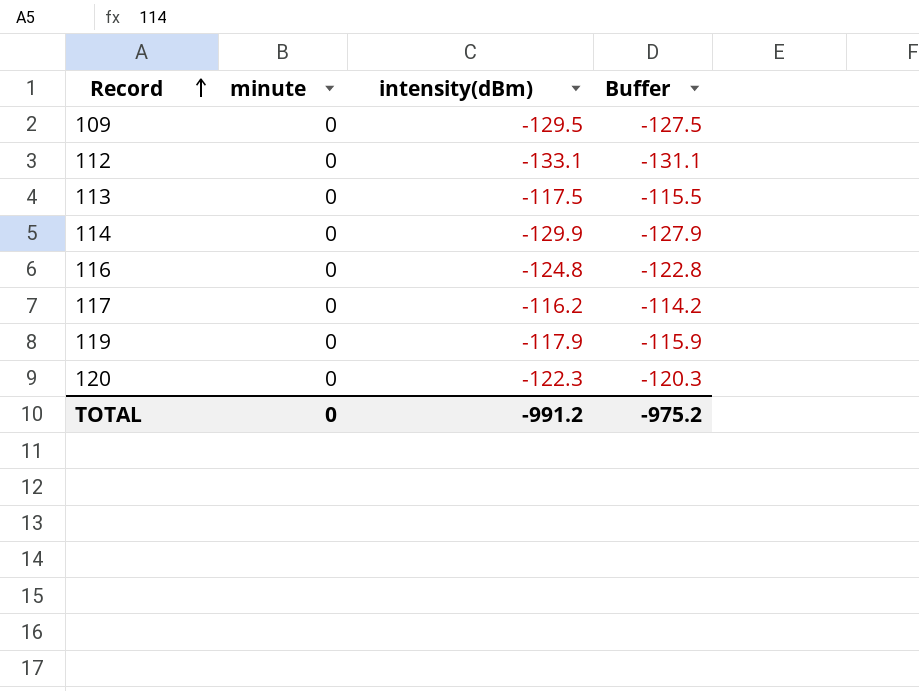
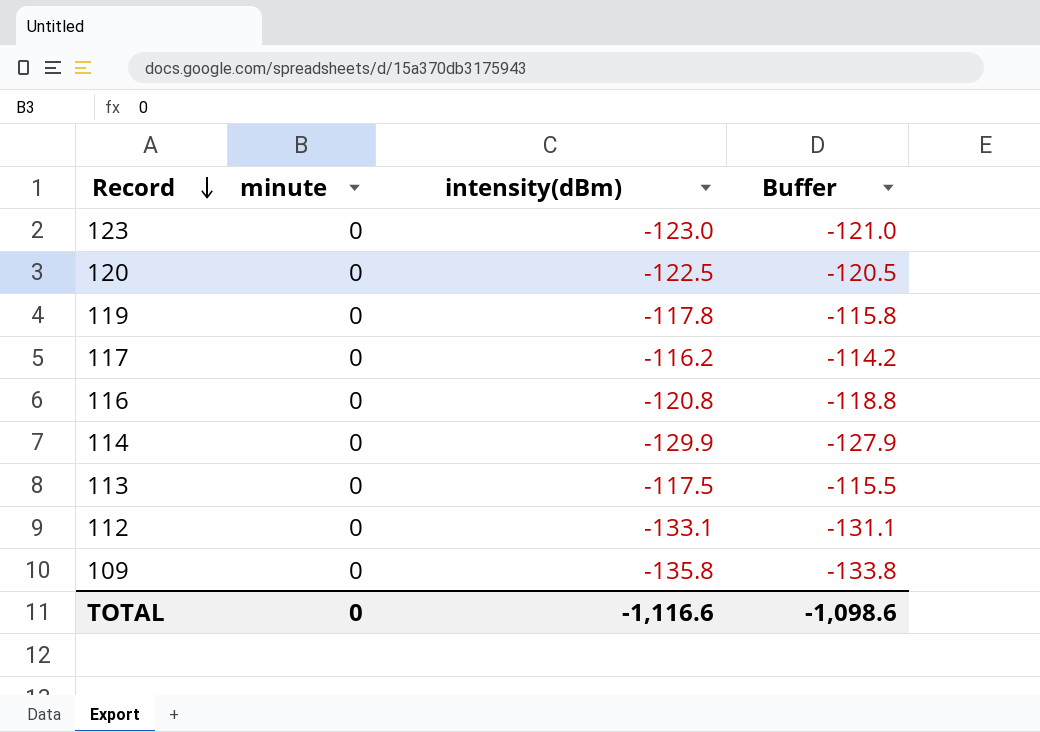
row order: Record ascending -> Record descending
row 123: none -> 0 | -123.0 | -121.0
120 | intensity(dBm): -122.3 -> -122.5
120 | Buffer: -120.3 -> -120.5
119 | intensity(dBm): -117.9 -> -117.8
119 | Buffer: -115.9 -> -115.8
116 | intensity(dBm): -124.8 -> -120.8
116 | Buffer: -122.8 -> -118.8
109 | intensity(dBm): -129.5 -> -135.8
109 | Buffer: -127.5 -> -133.8
TOTAL | intensity(dBm): -991.2 -> -1,116.6
TOTAL | Buffer: -975.2 -> -1,098.6

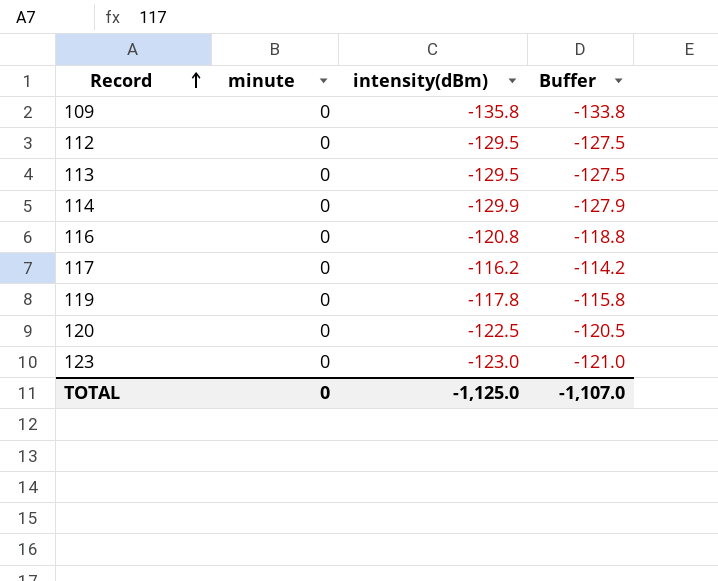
row order: Record descending -> Record ascending
112 | intensity(dBm): -133.1 -> -129.5
112 | Buffer: -131.1 -> -127.5
113 | intensity(dBm): -117.5 -> -129.5
113 | Buffer: -115.5 -> -127.5
TOTAL | intensity(dBm): -1,116.6 -> -1,125.0
TOTAL | Buffer: -1,098.6 -> -1,107.0

